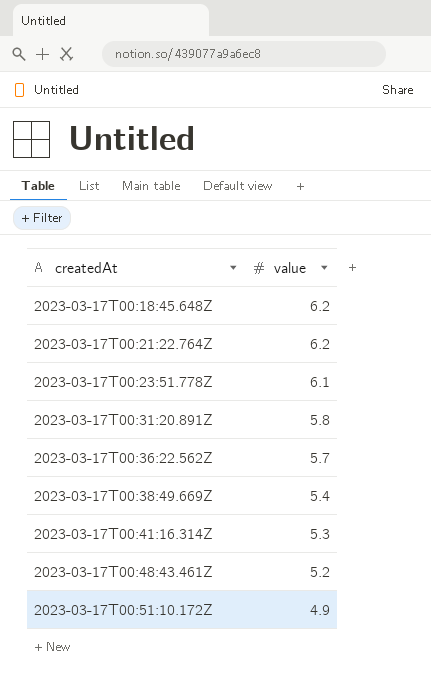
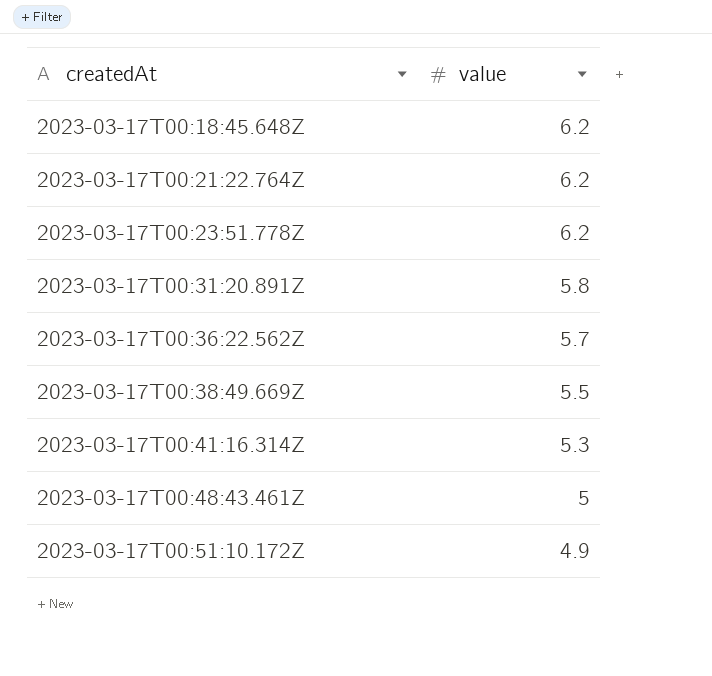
2023-03-17T00:23:51.778Z | value: 6.1 -> 6.2
2023-03-17T00:38:49.669Z | value: 5.4 -> 5.5
2023-03-17T00:48:43.461Z | value: 5.2 -> 5

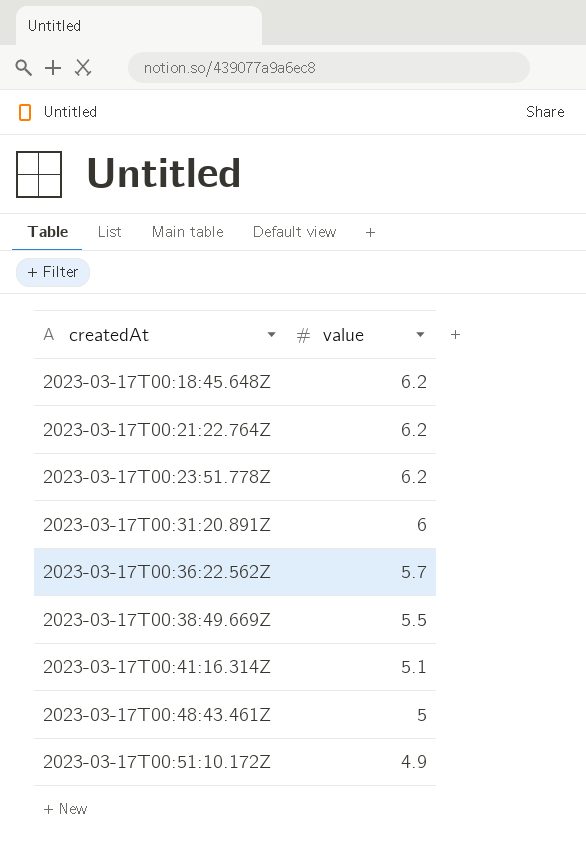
2023-03-17T00:31:20.891Z | value: 5.8 -> 6
2023-03-17T00:41:16.314Z | value: 5.3 -> 5.1

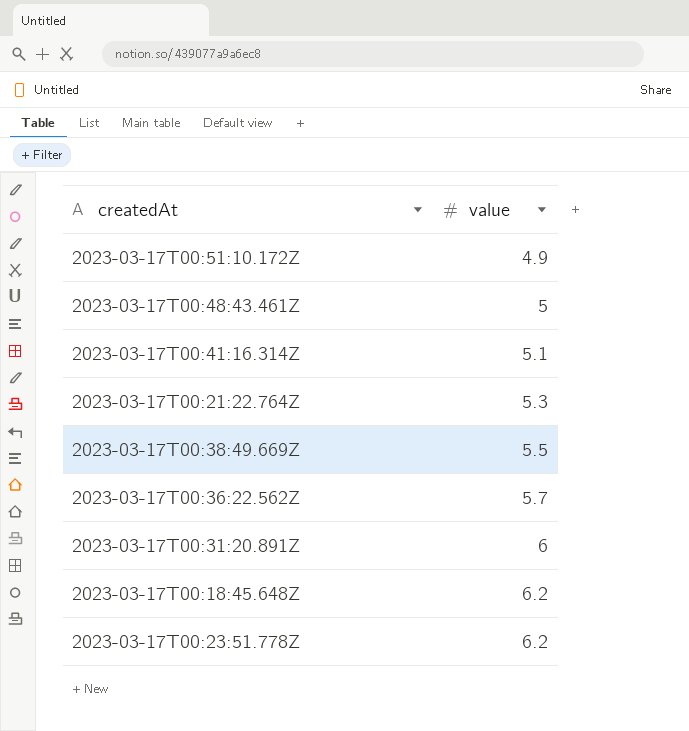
row order: createdAt ascending -> value ascending
2023-03-17T00:21:22.764Z | value: 6.2 -> 5.3

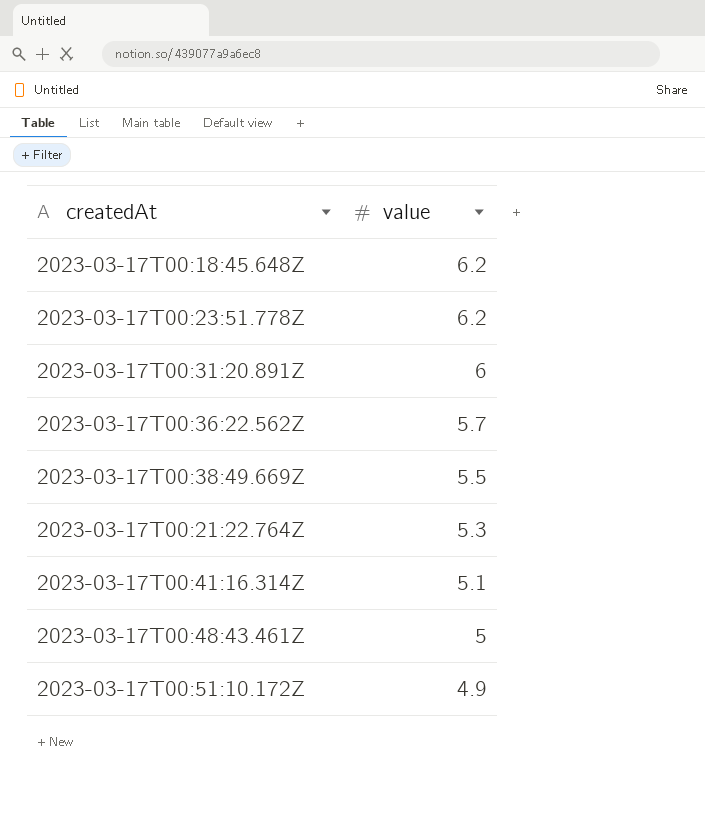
row order: value ascending -> value descending

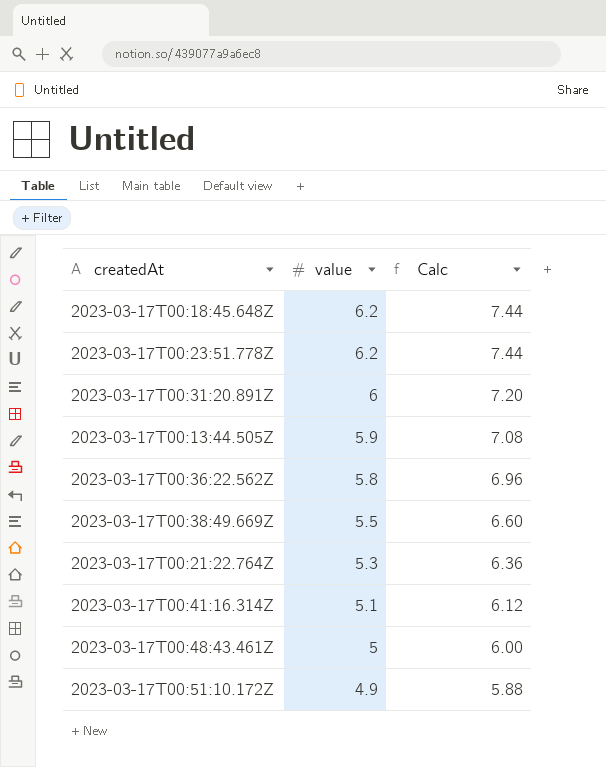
column Calc | formula: none -> [value] * 1.2
row 2023-03-17T00:13:44.505Z: none -> 5.9 | 7.08
2023-03-17T00:36:22.562Z | value: 5.7 -> 5.8

